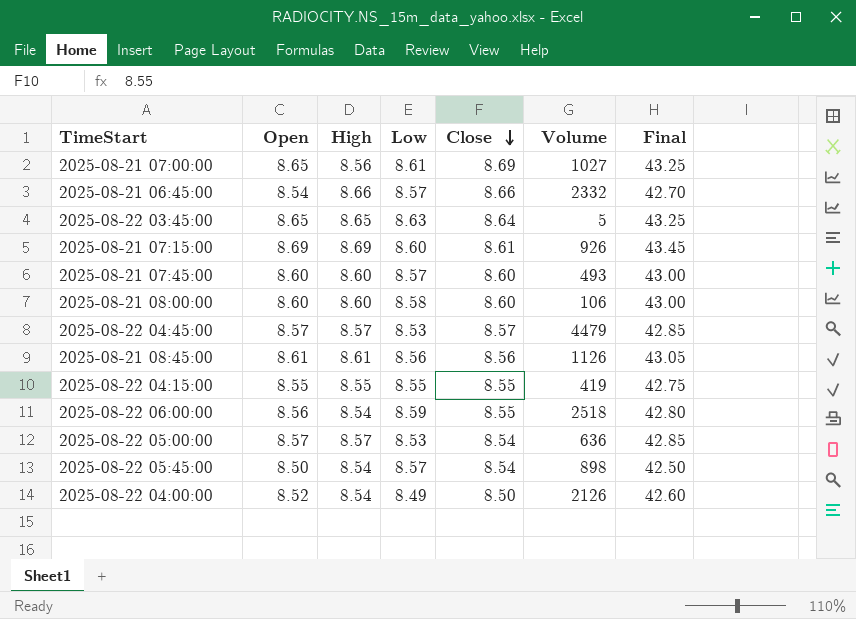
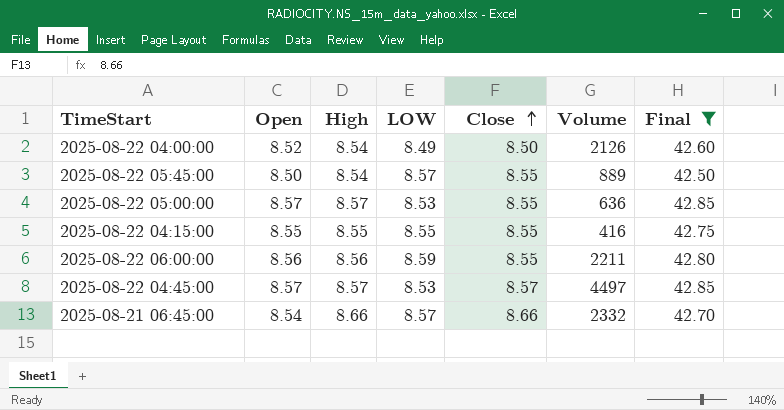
filter: none -> Final <= 42.85
row order: Close descending -> Close ascending
column name: Low -> LOW
2025-08-22 05:45:00 | Close: 8.54 -> 8.55
2025-08-22 05:45:00 | Volume: 898 -> 889
2025-08-22 05:00:00 | Close: 8.54 -> 8.55
2025-08-22 04:15:00 | Volume: 419 -> 416
2025-08-22 06:00:00 | High: 8.54 -> 8.56
2025-08-22 06:00:00 | Volume: 2518 -> 2211
2025-08-22 04:45:00 | Volume: 4479 -> 4497

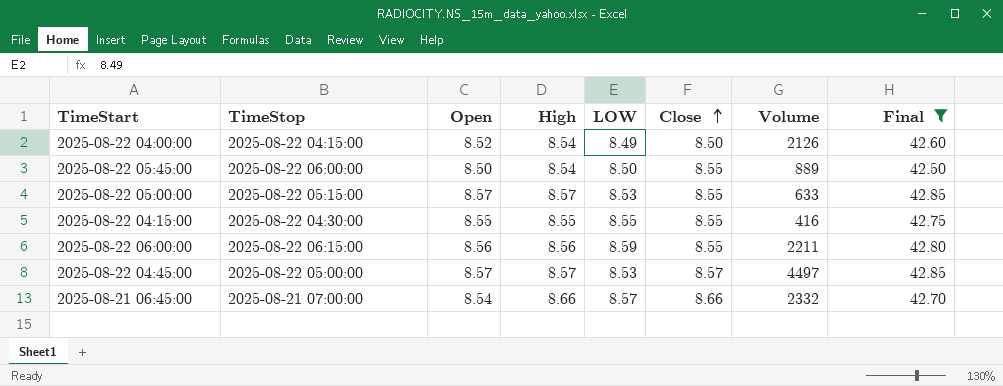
column TimeStop | position: none -> 2
2025-08-22 05:45:00 | LOW: 8.57 -> 8.50
2025-08-22 05:00:00 | Volume: 636 -> 633

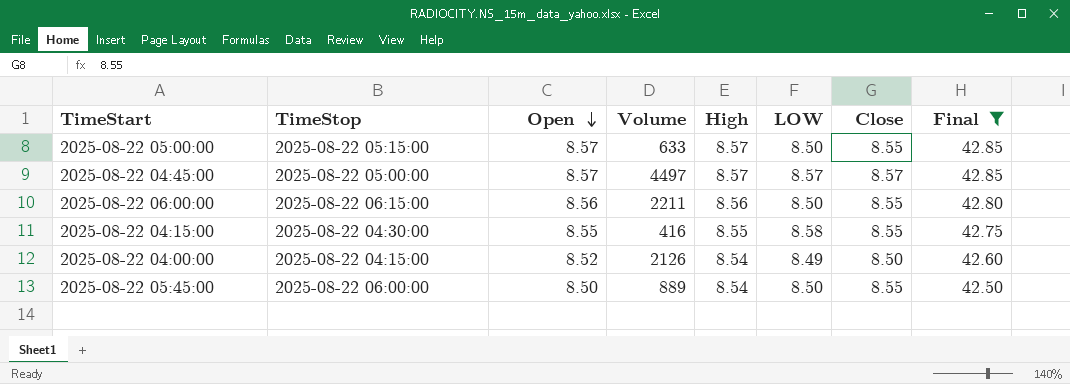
row order: Close ascending -> Open descending
column Volume | position: 7 -> 4
row 2025-08-21 06:45:00: 2025-08-21 07:00:00 | 8.54 | 8.66 | 8.57 | 8.66 | 2332 | 42.70 -> none
2025-08-22 05:00:00 | LOW: 8.53 -> 8.50
2025-08-22 04:45:00 | LOW: 8.53 -> 8.57
2025-08-22 06:00:00 | LOW: 8.59 -> 8.50
2025-08-22 04:15:00 | LOW: 8.55 -> 8.58

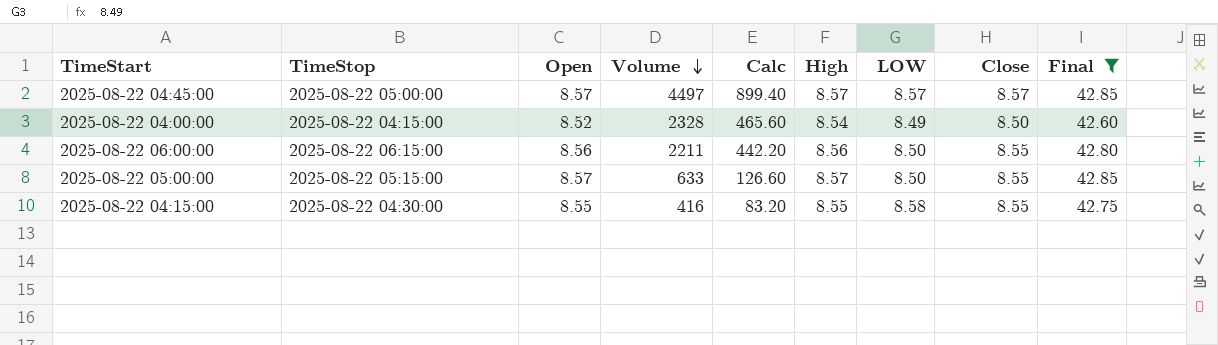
row order: Open descending -> Volume descending
column Calc | formula: none -> [Volume] * 0.2
row 2025-08-22 05:45:00: 2025-08-22 06:00:00 | 8.50 | 889 | 8.54 | 8.50 | 8.55 | 42.50 -> none
2025-08-22 04:00:00 | Volume: 2126 -> 2328

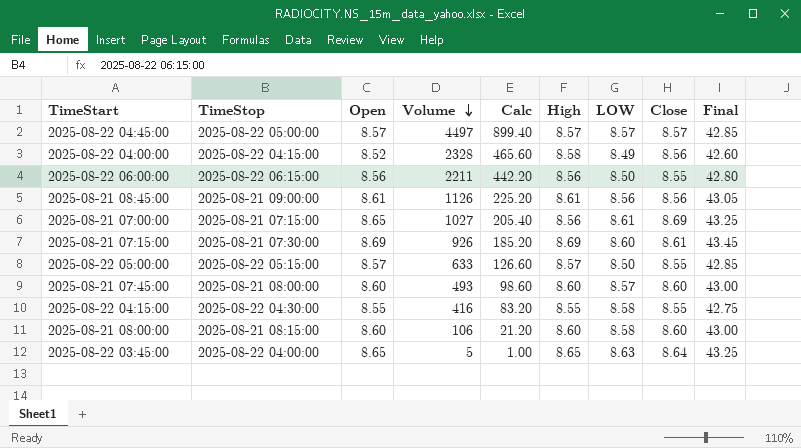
filter: Final <= 42.85 -> none
2025-08-22 04:00:00 | High: 8.54 -> 8.58
2025-08-22 04:00:00 | Close: 8.50 -> 8.56

